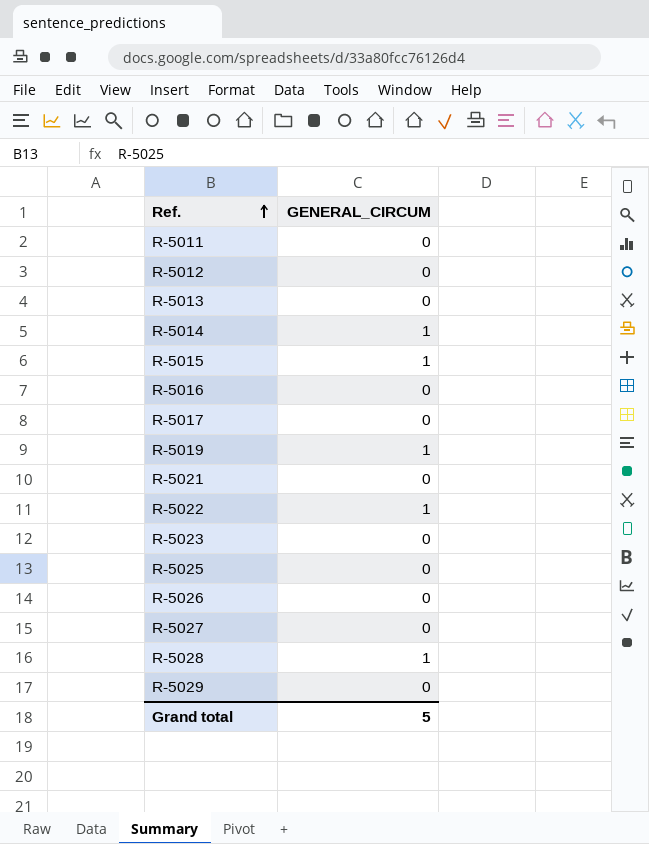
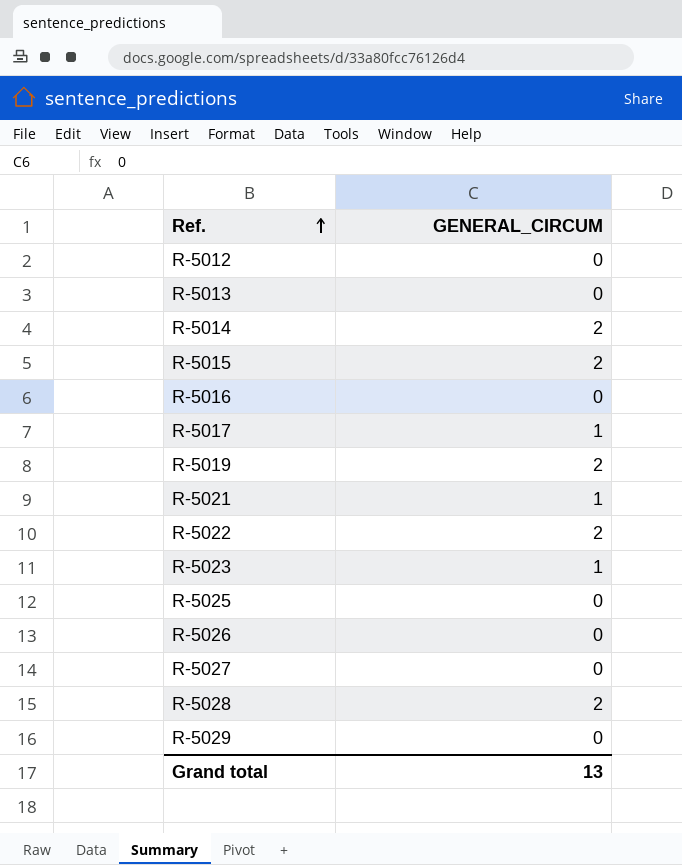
row R-5011: 0 -> none
R-5014 | GENERAL_CIRCUM: 1 -> 2
R-5015 | GENERAL_CIRCUM: 1 -> 2
R-5017 | GENERAL_CIRCUM: 0 -> 1
R-5019 | GENERAL_CIRCUM: 1 -> 2
R-5021 | GENERAL_CIRCUM: 0 -> 1
R-5022 | GENERAL_CIRCUM: 1 -> 2
R-5023 | GENERAL_CIRCUM: 0 -> 1
R-5028 | GENERAL_CIRCUM: 1 -> 2
Grand total | GENERAL_CIRCUM: 5 -> 13

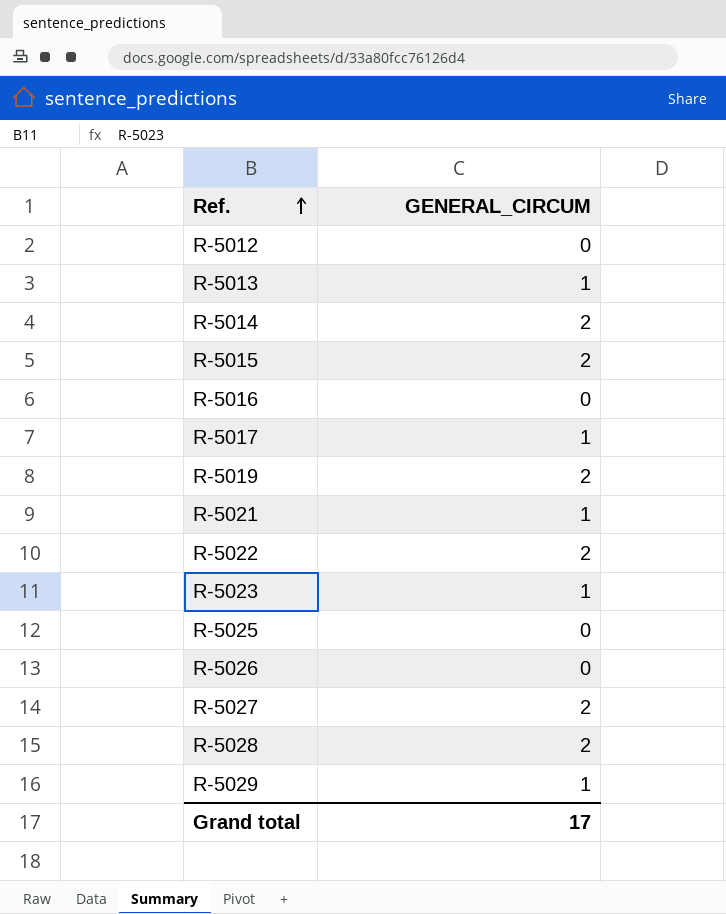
R-5013 | GENERAL_CIRCUM: 0 -> 1
R-5027 | GENERAL_CIRCUM: 0 -> 2
R-5029 | GENERAL_CIRCUM: 0 -> 1
Grand total | GENERAL_CIRCUM: 13 -> 17

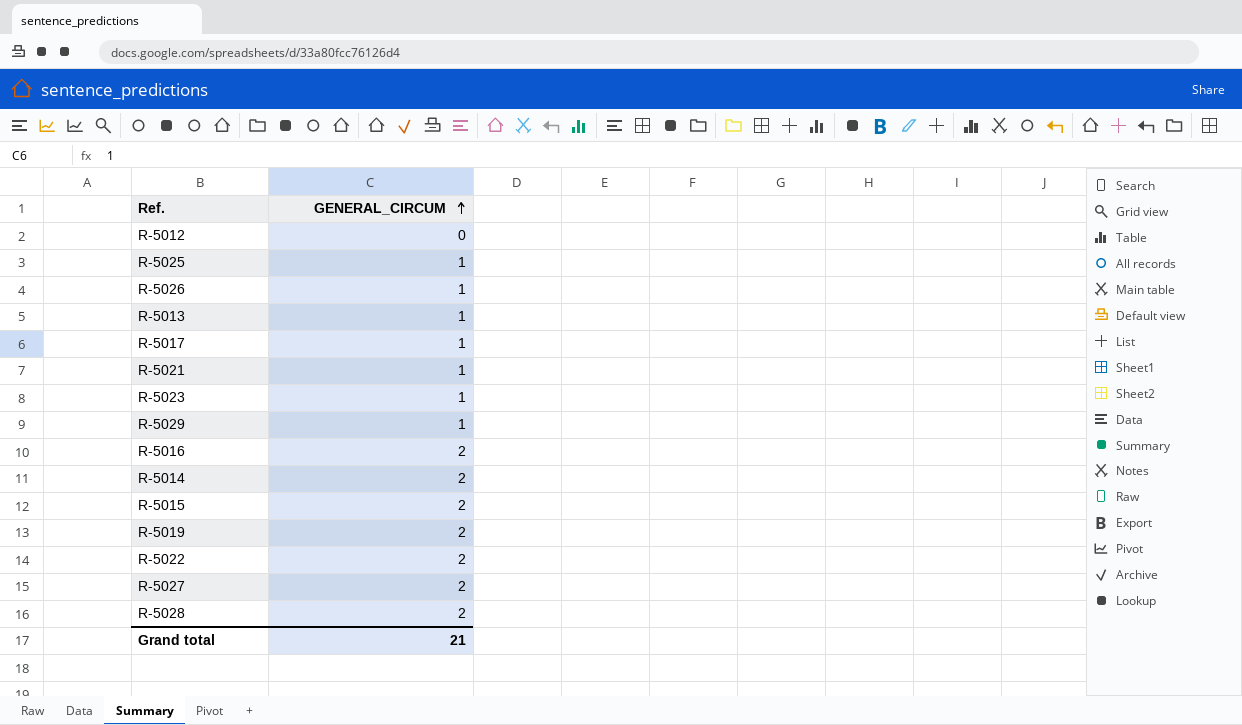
row order: Ref. ascending -> GENERAL_CIRCUM ascending
R-5025 | GENERAL_CIRCUM: 0 -> 1
R-5026 | GENERAL_CIRCUM: 0 -> 1
R-5016 | GENERAL_CIRCUM: 0 -> 2
Grand total | GENERAL_CIRCUM: 17 -> 21

